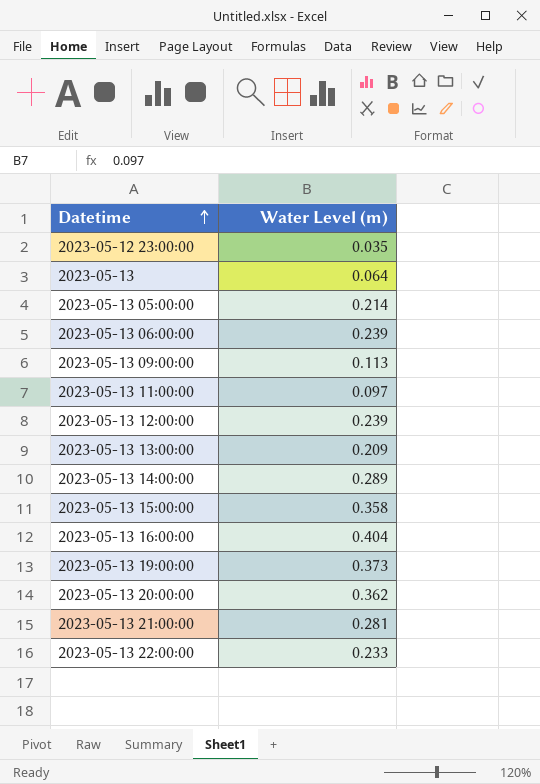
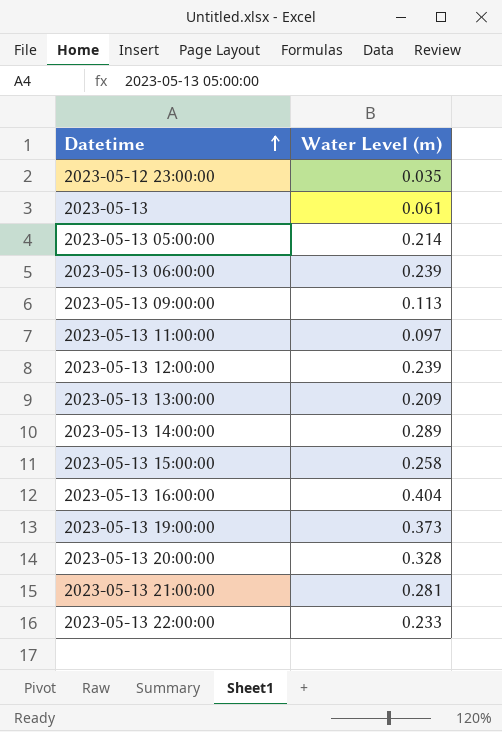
2023-05-13 | Water Level (m): 0.064 -> 0.061
2023-05-13 15:00:00 | Water Level (m): 0.358 -> 0.258
2023-05-13 20:00:00 | Water Level (m): 0.362 -> 0.328

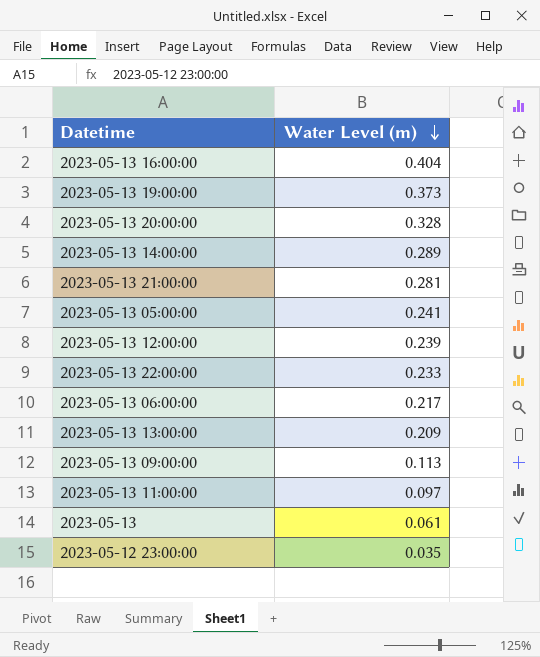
row order: Datetime ascending -> Water Level (m) descending
row 2023-05-13 15:00:00: 0.258 -> none
2023-05-13 05:00:00 | Water Level (m): 0.214 -> 0.241
2023-05-13 06:00:00 | Water Level (m): 0.239 -> 0.217

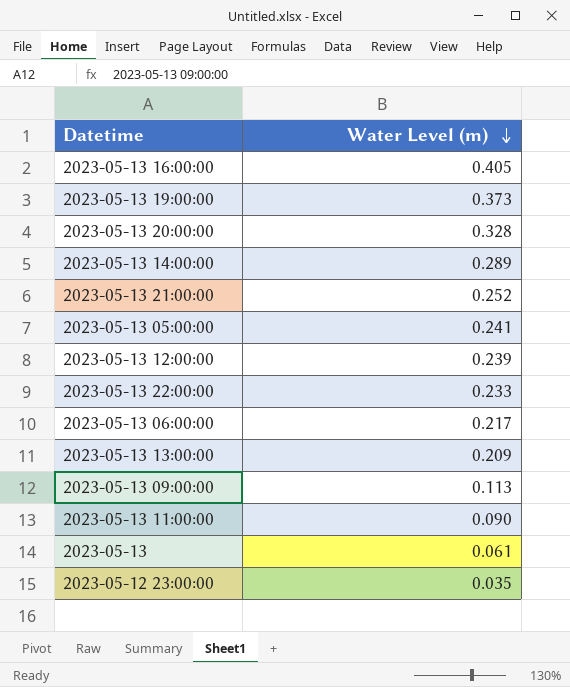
2023-05-13 16:00:00 | Water Level (m): 0.404 -> 0.405
2023-05-13 21:00:00 | Water Level (m): 0.281 -> 0.252
2023-05-13 11:00:00 | Water Level (m): 0.097 -> 0.090

